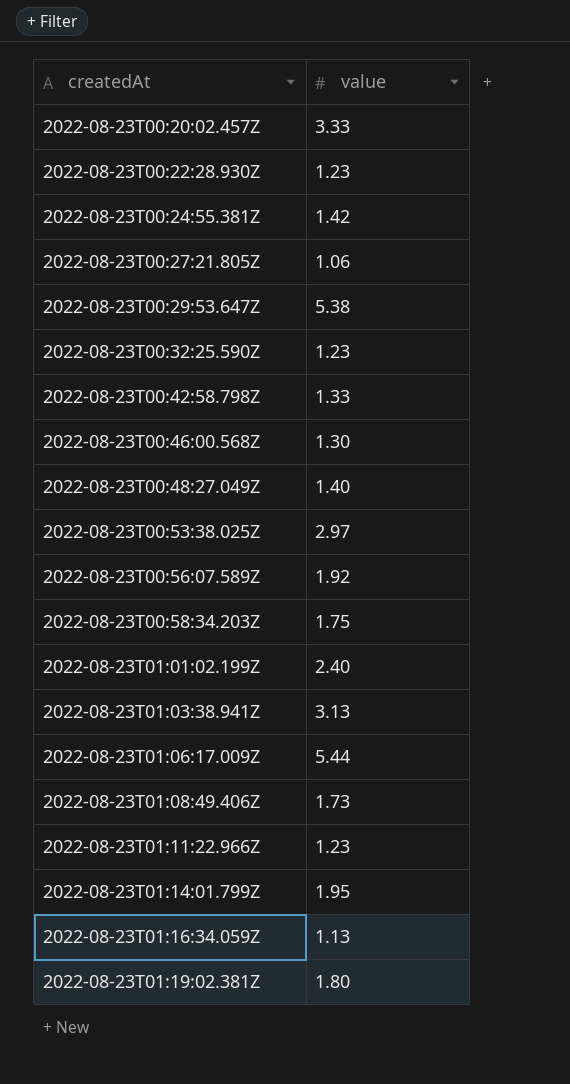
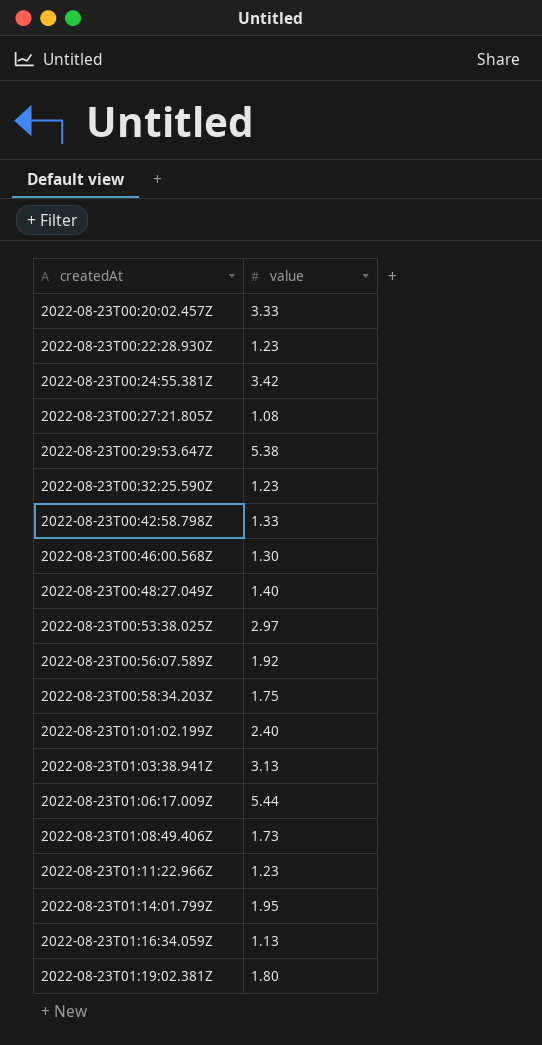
2022-08-23T00:24:55.381Z | value: 1.42 -> 3.42
2022-08-23T00:27:21.805Z | value: 1.06 -> 1.08

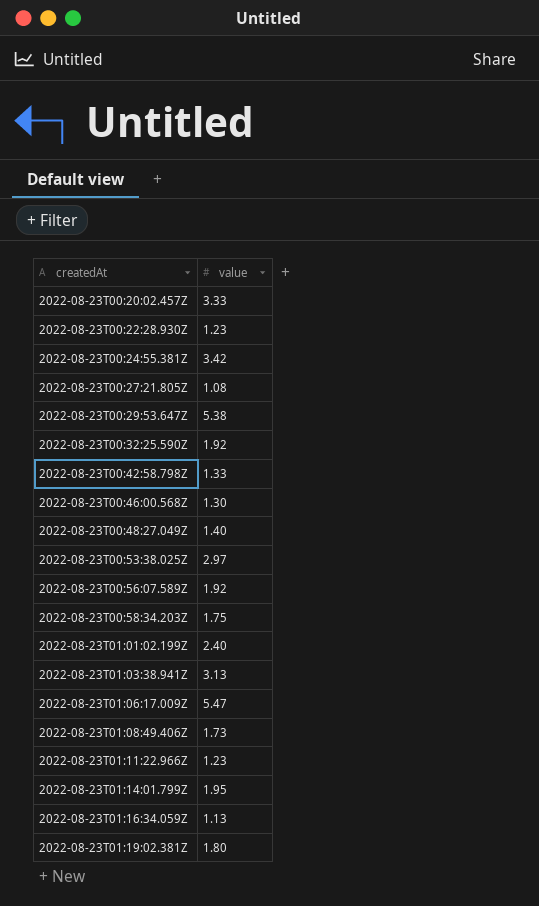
2022-08-23T00:32:25.590Z | value: 1.23 -> 1.92
2022-08-23T01:06:17.009Z | value: 5.44 -> 5.47

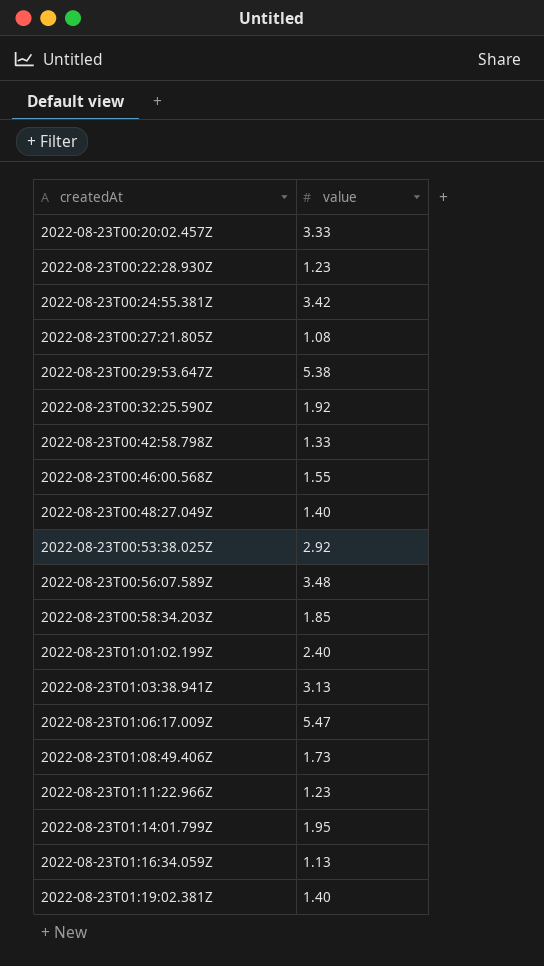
2022-08-23T00:46:00.568Z | value: 1.30 -> 1.55
2022-08-23T00:53:38.025Z | value: 2.97 -> 2.92
2022-08-23T00:56:07.589Z | value: 1.92 -> 3.48
2022-08-23T00:58:34.203Z | value: 1.75 -> 1.85
2022-08-23T01:19:02.381Z | value: 1.80 -> 1.40

